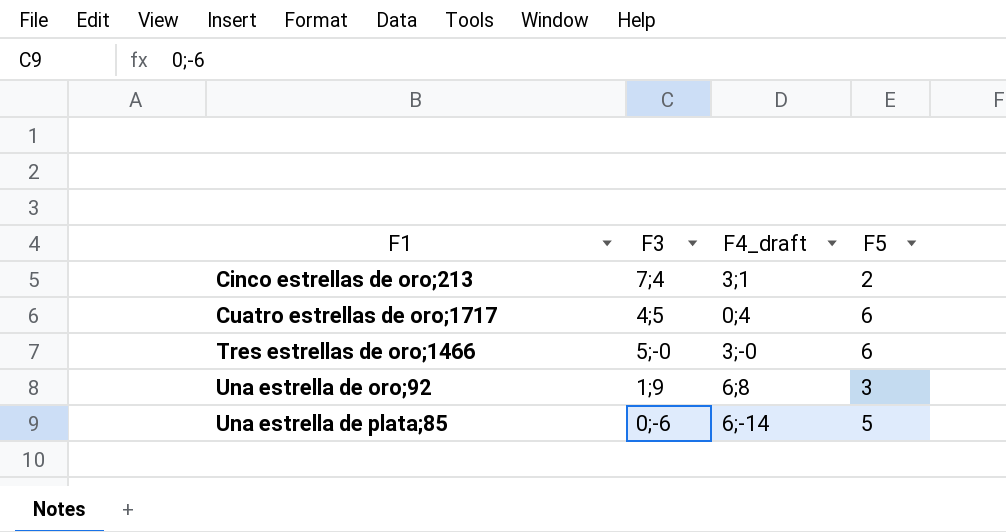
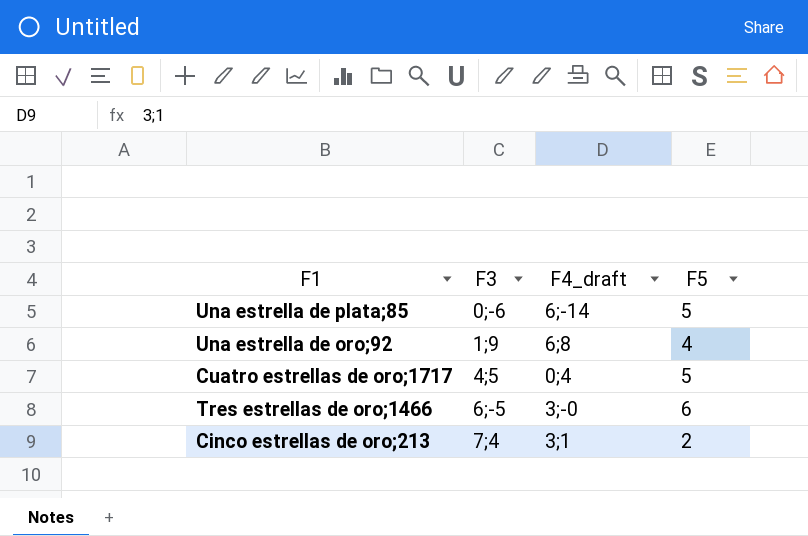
row order: F1 ascending -> F3 ascending
Una estrella de oro;92 | F5: 3 -> 4
Cuatro estrellas de oro;1717 | F5: 6 -> 5
Tres estrellas de oro;1466 | F3: 5;-0 -> 6;-5

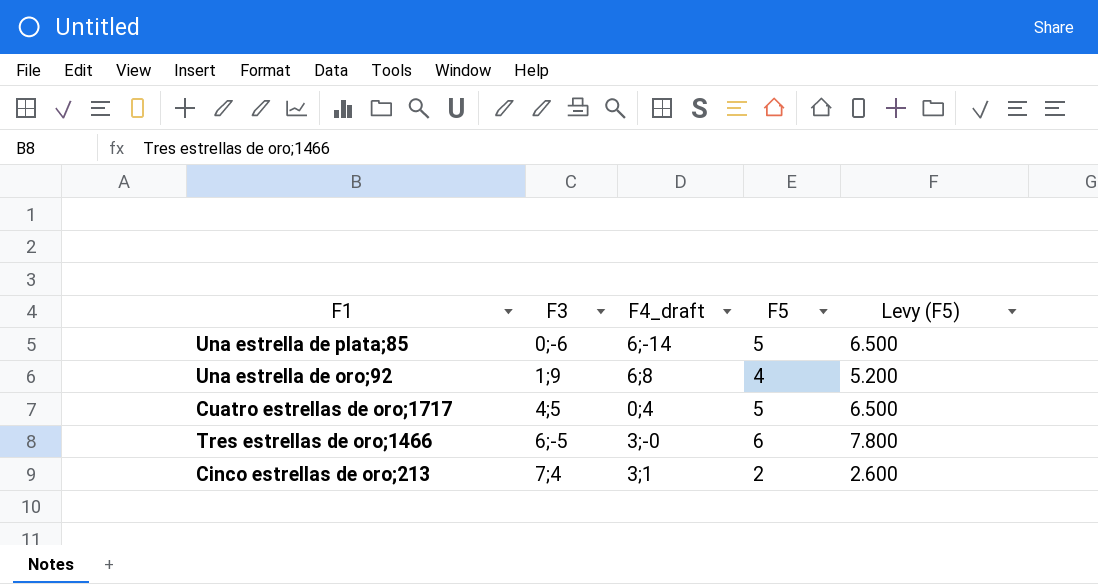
column Levy (F5) | formula: none -> [F5] * 1.3

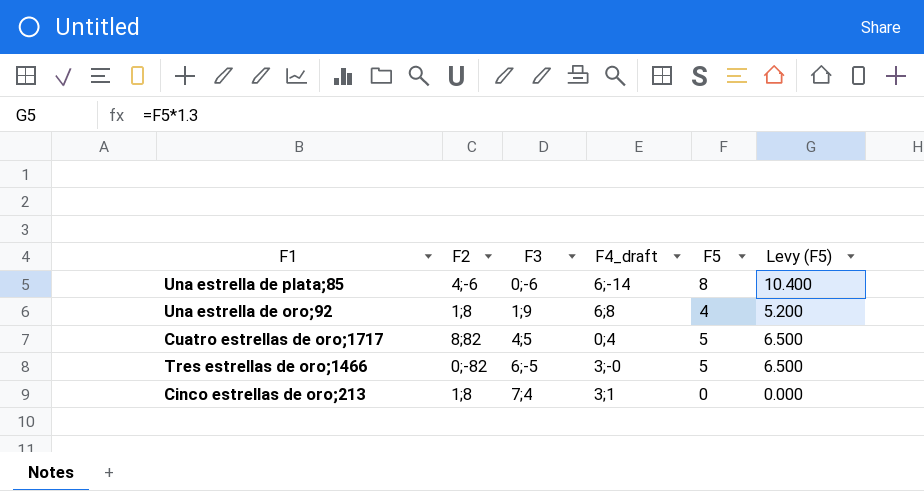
column F2 | position: none -> 2
Una estrella de plata;85 | F5: 5 -> 8
Una estrella de plata;85 | Levy (F5): 6.500 -> 10.400
Tres estrellas de oro;1466 | F5: 6 -> 5
Tres estrellas de oro;1466 | Levy (F5): 7.800 -> 6.500
Cinco estrellas de oro;213 | F5: 2 -> 0
Cinco estrellas de oro;213 | Levy (F5): 2.600 -> 0.000

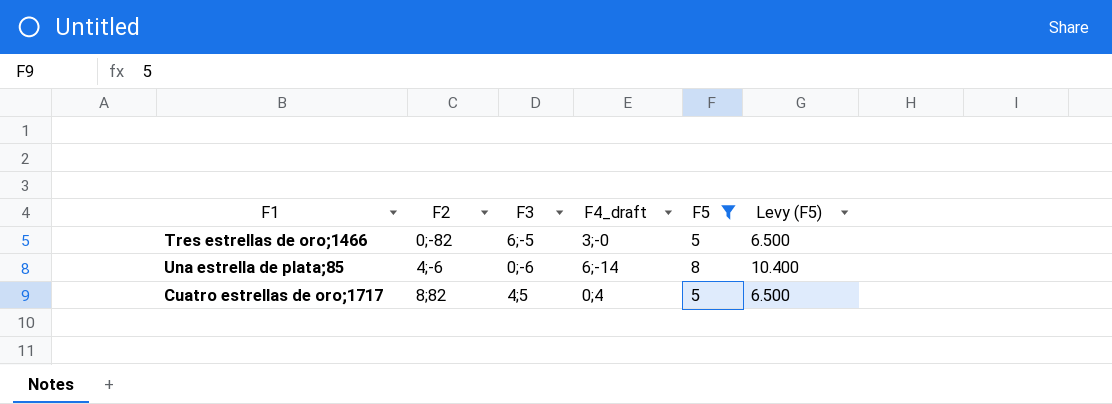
filter: none -> F5 >= 5
row order: F3 ascending -> F2 ascending

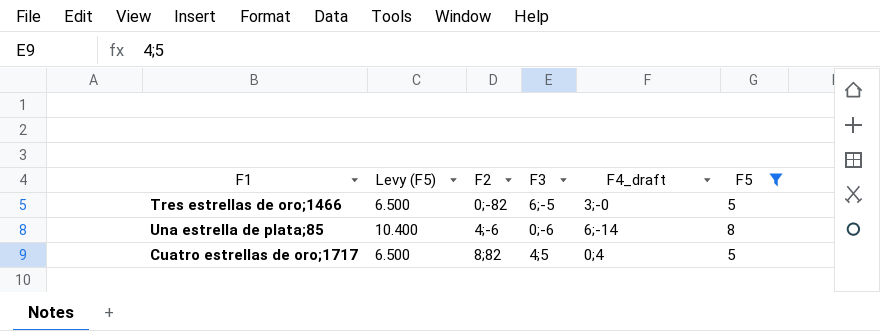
column Levy (F5) | position: 6 -> 2

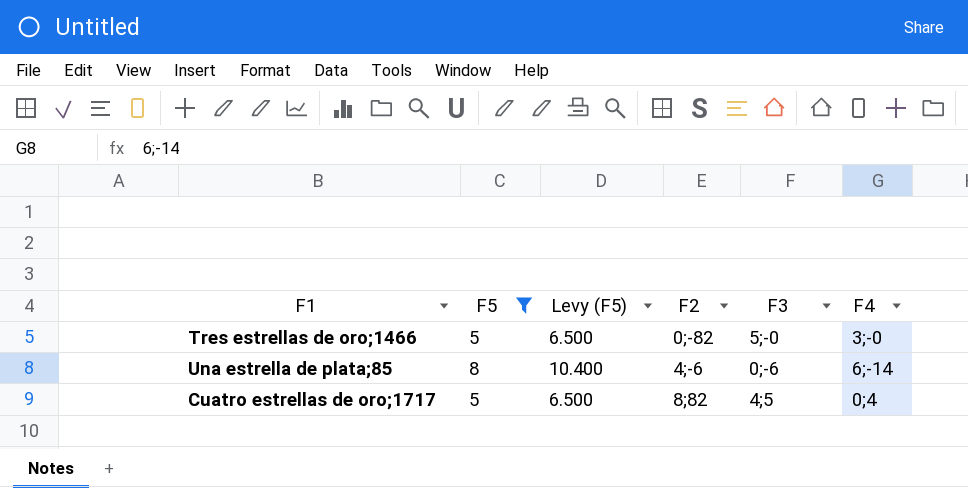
column F5 | position: 6 -> 2
column name: F4_draft -> F4
Tres estrellas de oro;1466 | F3: 6;-5 -> 5;-0

